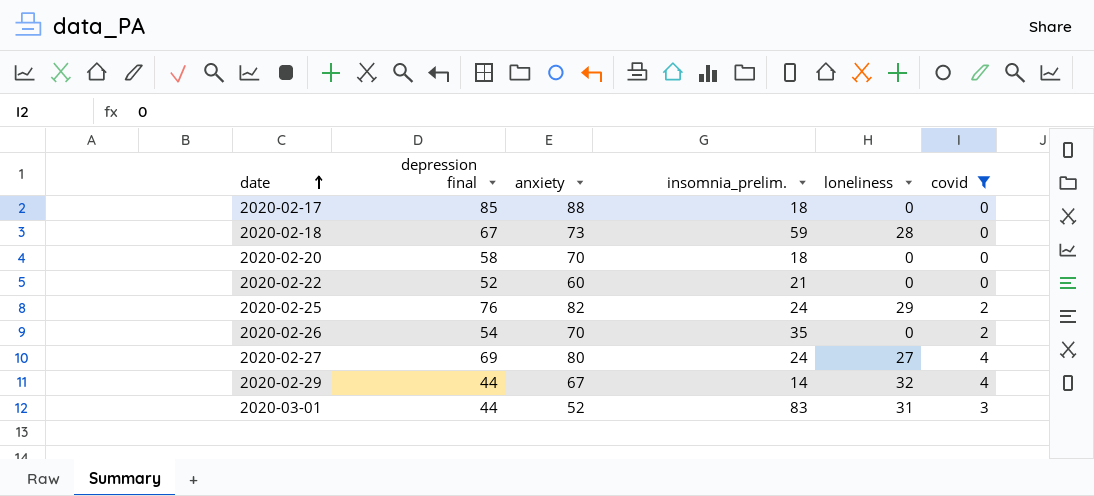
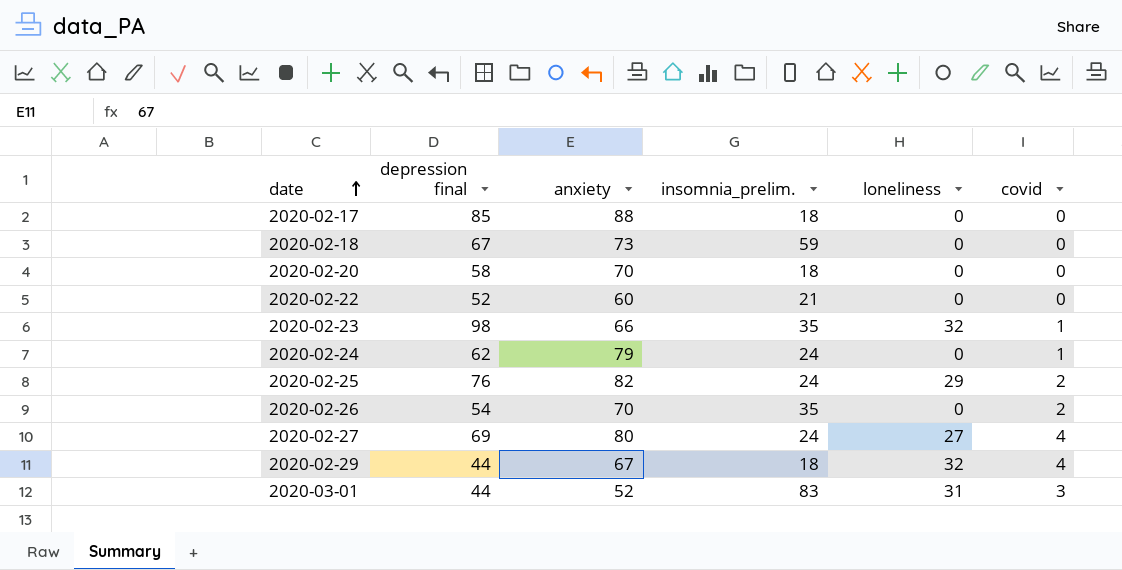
filter: covid != 1 -> none
2020-02-18 | loneliness: 28 -> 0
2020-02-29 | insomnia_prelim.: 14 -> 18

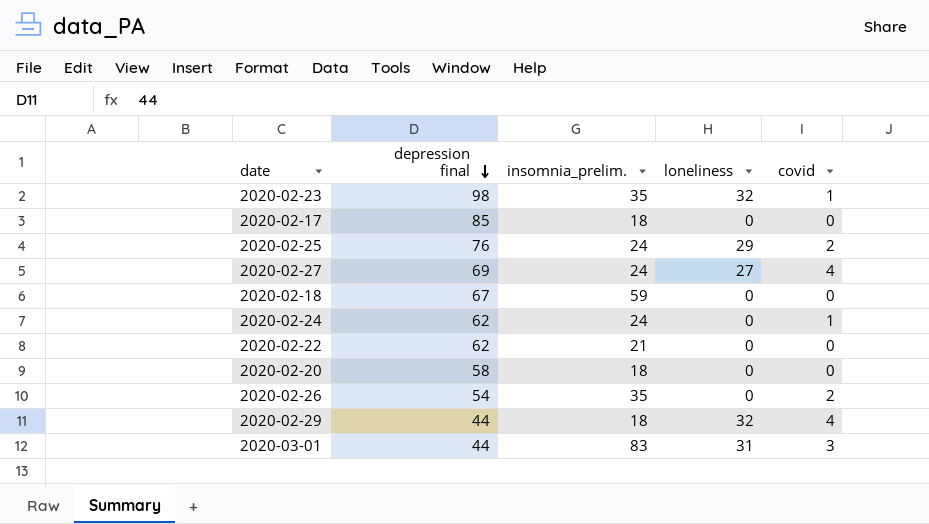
row order: date ascending -> depression final descending
column anxiety | position: 3 -> none
2020-02-22 | depression final: 52 -> 62

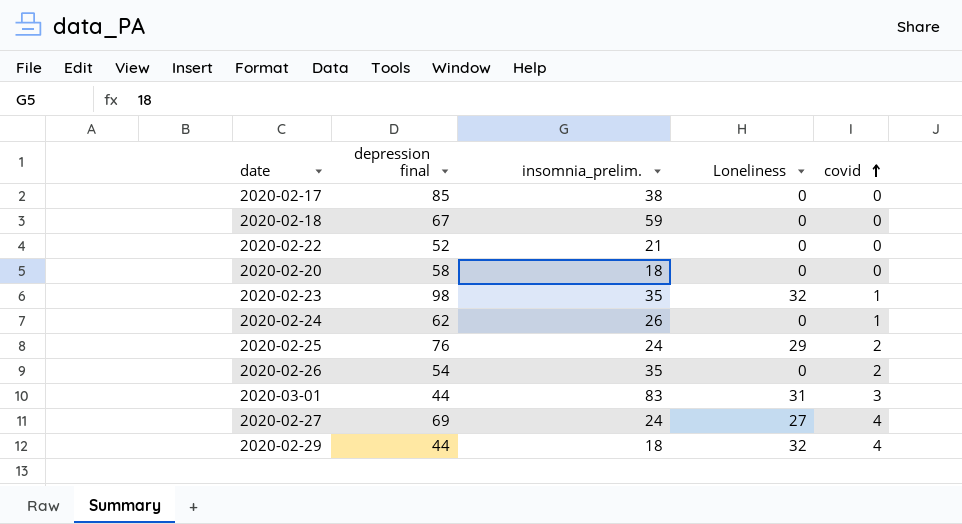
row order: depression final descending -> covid ascending
column name: loneliness -> Loneliness
2020-02-17 | insomnia_prelim.: 18 -> 38
2020-02-22 | depression final: 62 -> 52
2020-02-24 | insomnia_prelim.: 24 -> 26

